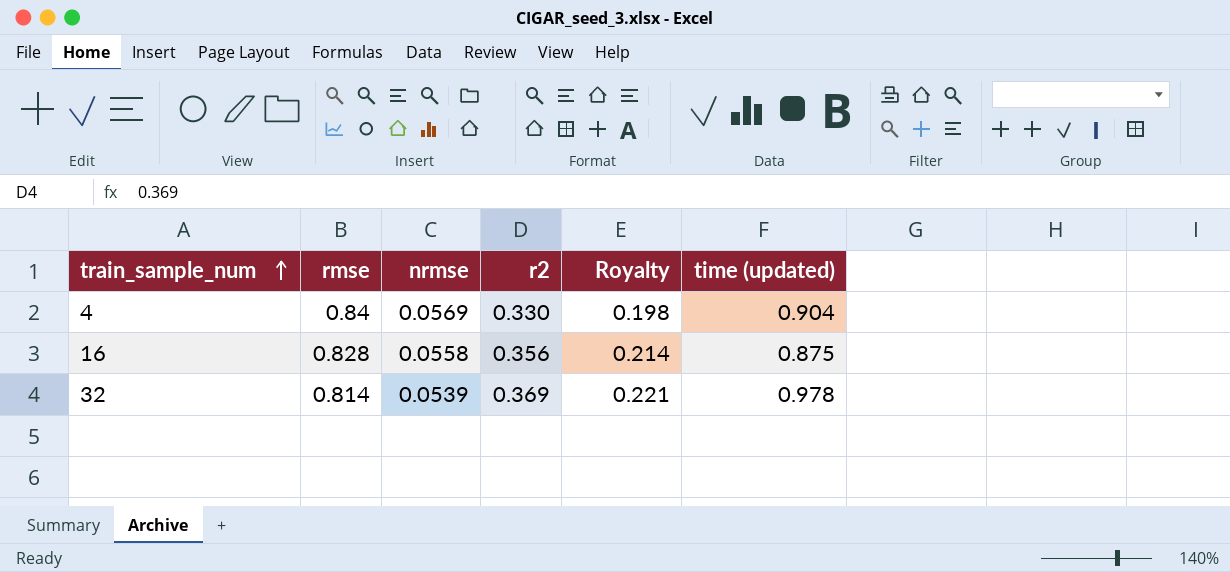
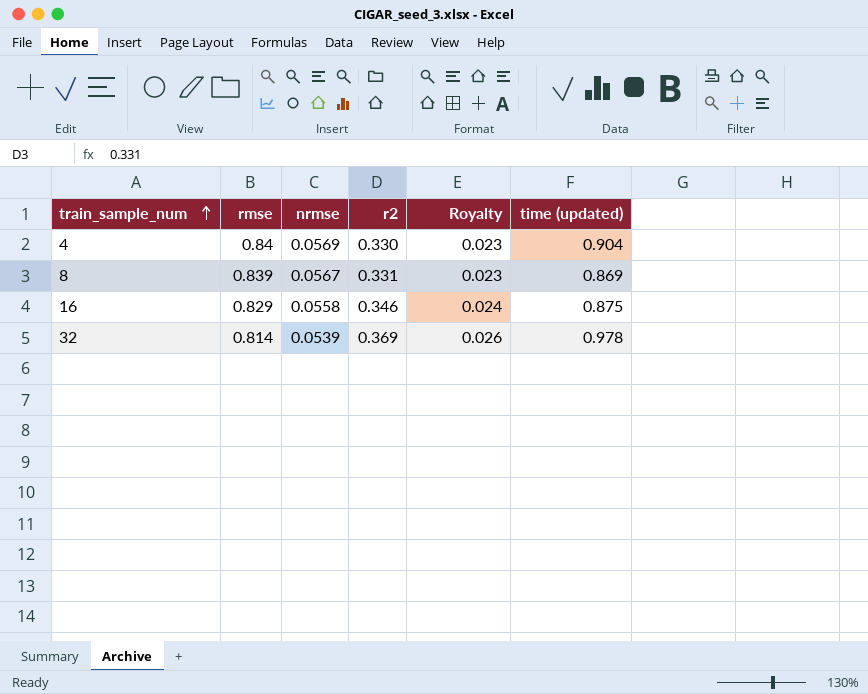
column Royalty | formula: [r2] * 0.6 -> [r2] * 0.07
row 8: none -> 0.839 | 0.0567 | 0.331 | 0.023 | 0.869
16 | rmse: 0.828 -> 0.829
16 | r2: 0.356 -> 0.346

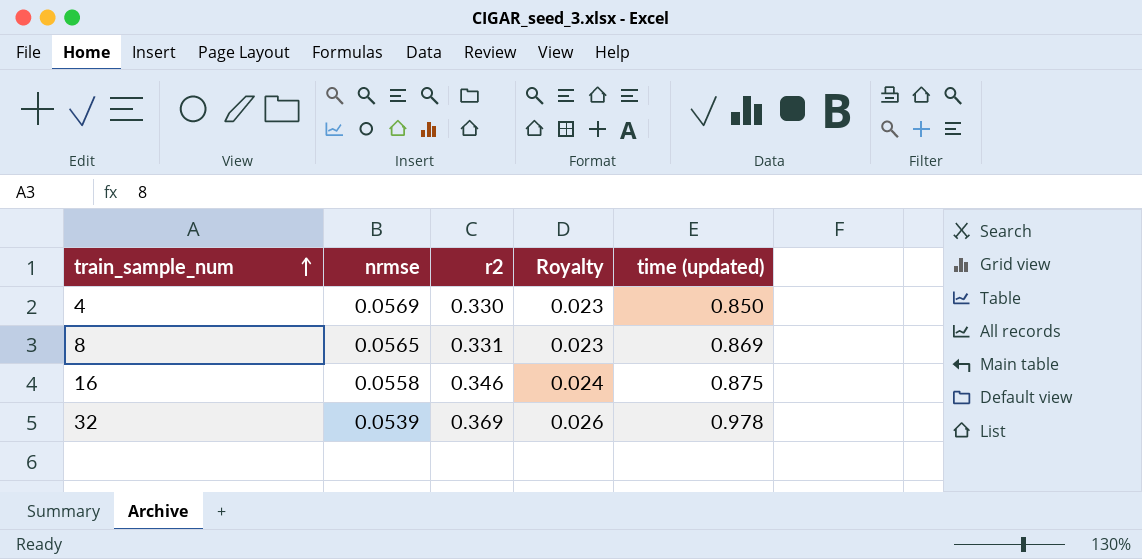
column rmse | position: 2 -> none
4 | time (updated): 0.904 -> 0.850
8 | nrmse: 0.0567 -> 0.0565

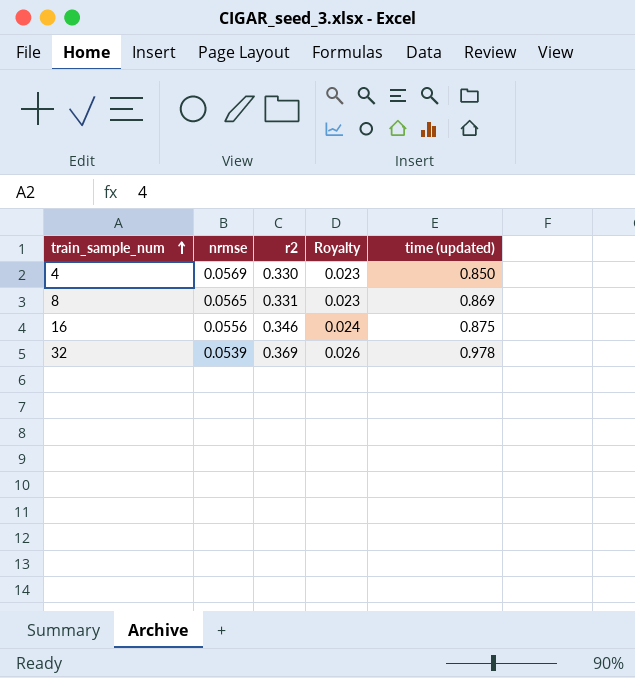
16 | nrmse: 0.0558 -> 0.0556

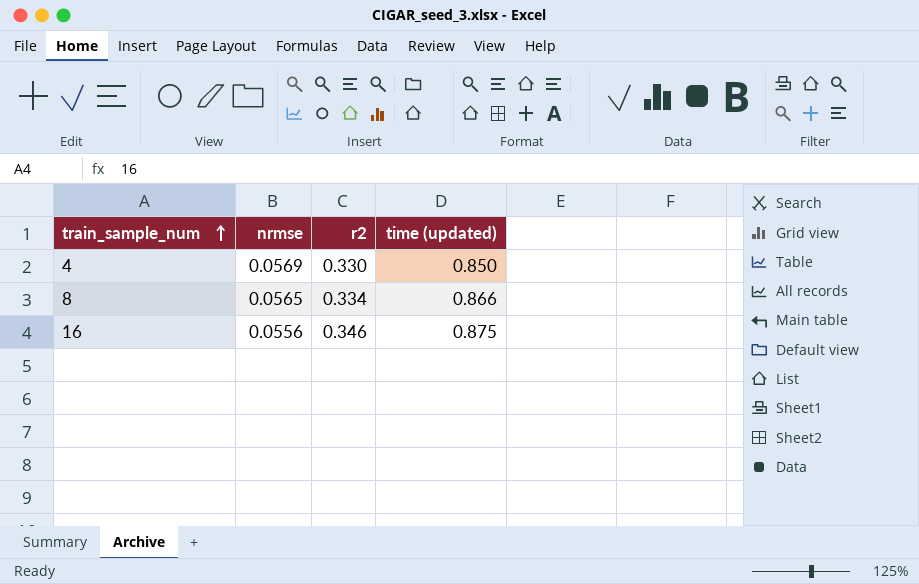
column Royalty | formula: [r2] * 0.07 -> none
row 32: 0.0539 | 0.369 | 0.026 | 0.978 -> none
8 | r2: 0.331 -> 0.334
8 | time (updated): 0.869 -> 0.866

